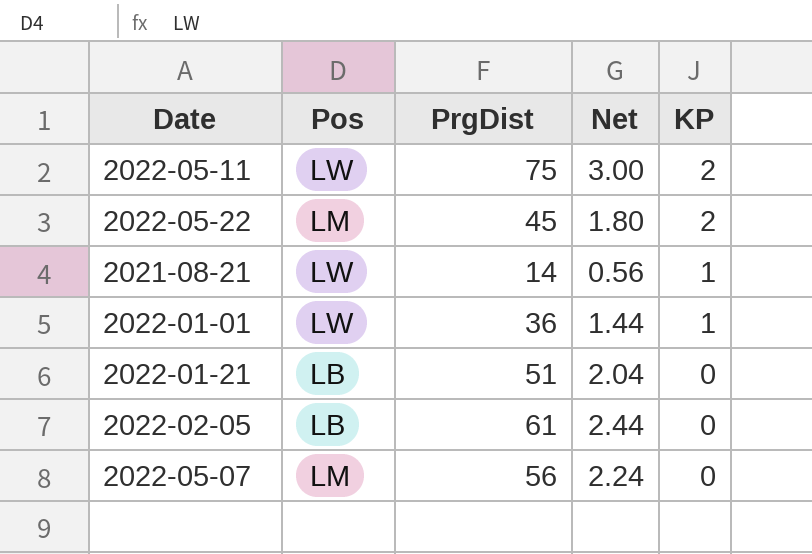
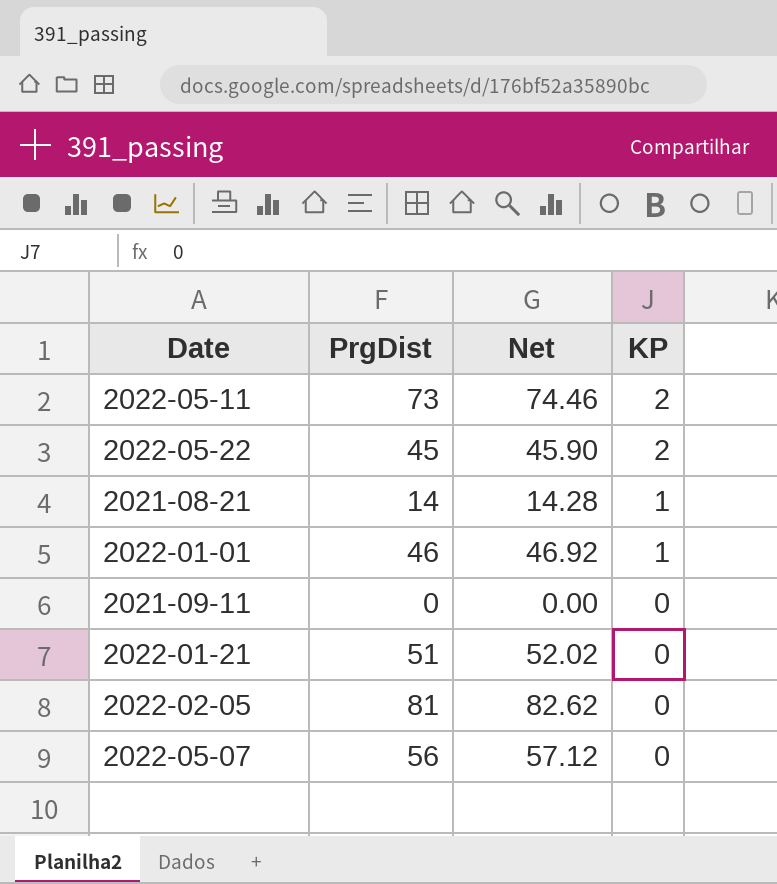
column Pos | position: 2 -> none
column Net | formula: [PrgDist] * 0.04 -> [PrgDist] * 1.02
2022-05-11 | PrgDist: 75 -> 73
2022-01-01 | PrgDist: 36 -> 46
row 2021-09-11: none -> 0 | 0.00 | 0
2022-02-05 | PrgDist: 61 -> 81

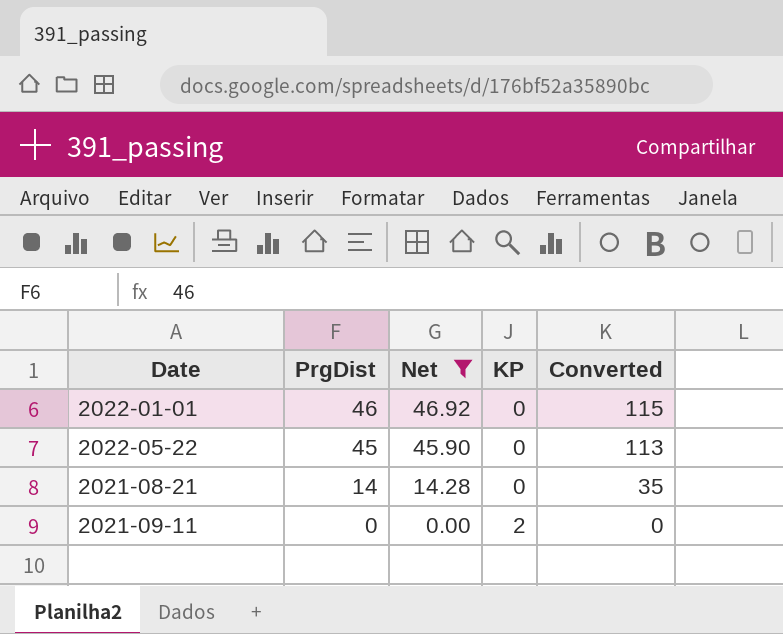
filter: none -> Net <= 46.92
row order: KP descending -> PrgDist descending
column Converted | formula: none -> [PrgDist] * 2.5
2022-01-01 | KP: 1 -> 0
2022-05-22 | KP: 2 -> 0
2021-08-21 | KP: 1 -> 0
2021-09-11 | KP: 0 -> 2

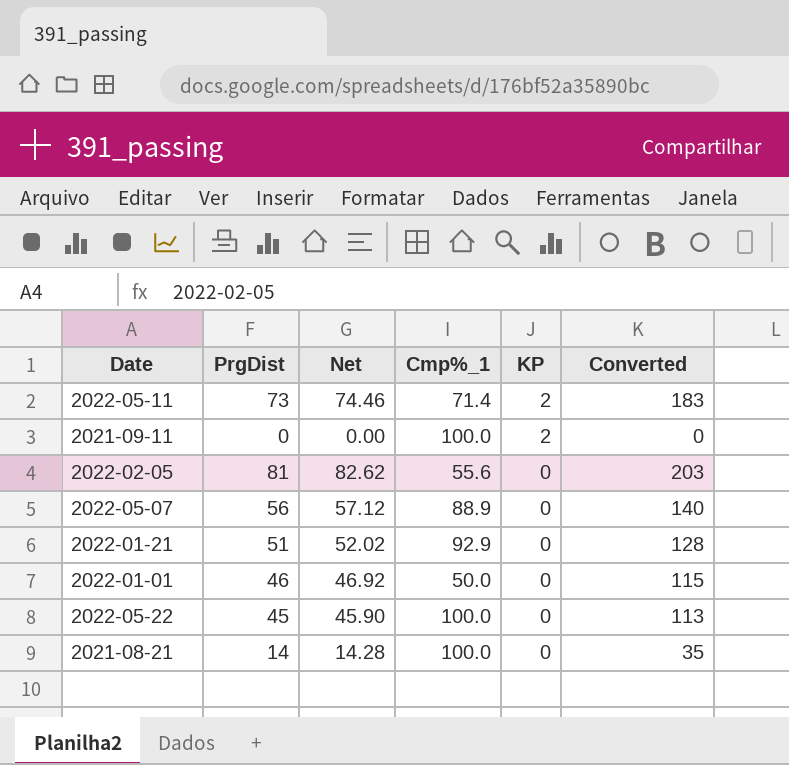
filter: Net <= 46.92 -> none
row order: PrgDist descending -> KP descending
column Cmp%_1 | position: none -> 4

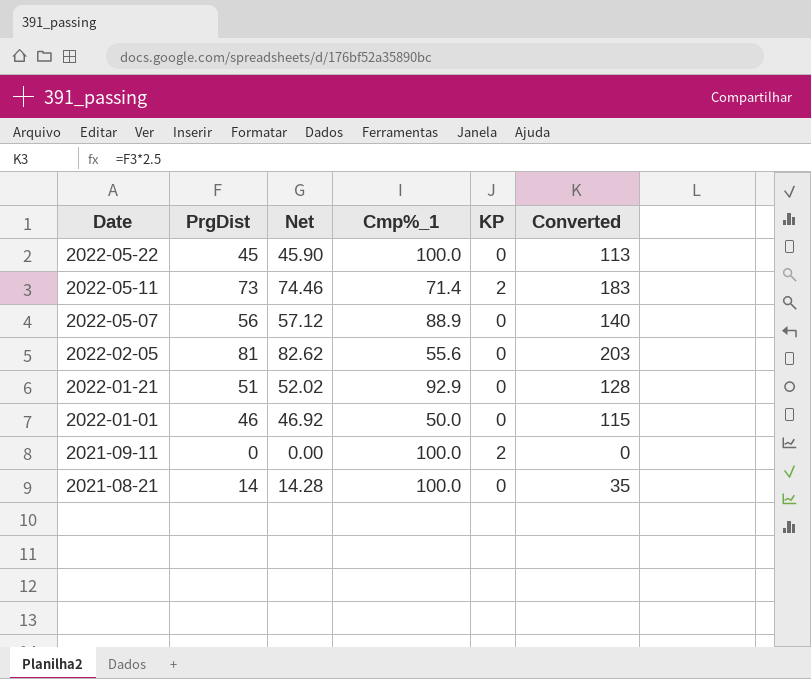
row order: KP descending -> Date descending

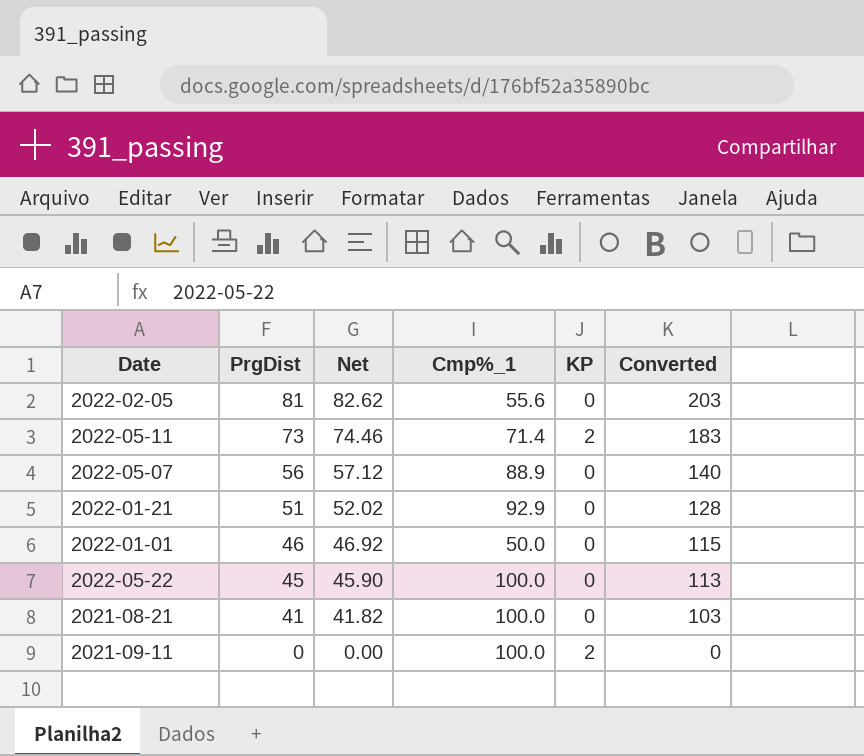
row order: Date descending -> PrgDist descending
2021-08-21 | PrgDist: 14 -> 41
2021-08-21 | Net: 14.28 -> 41.82
2021-08-21 | Converted: 35 -> 103

